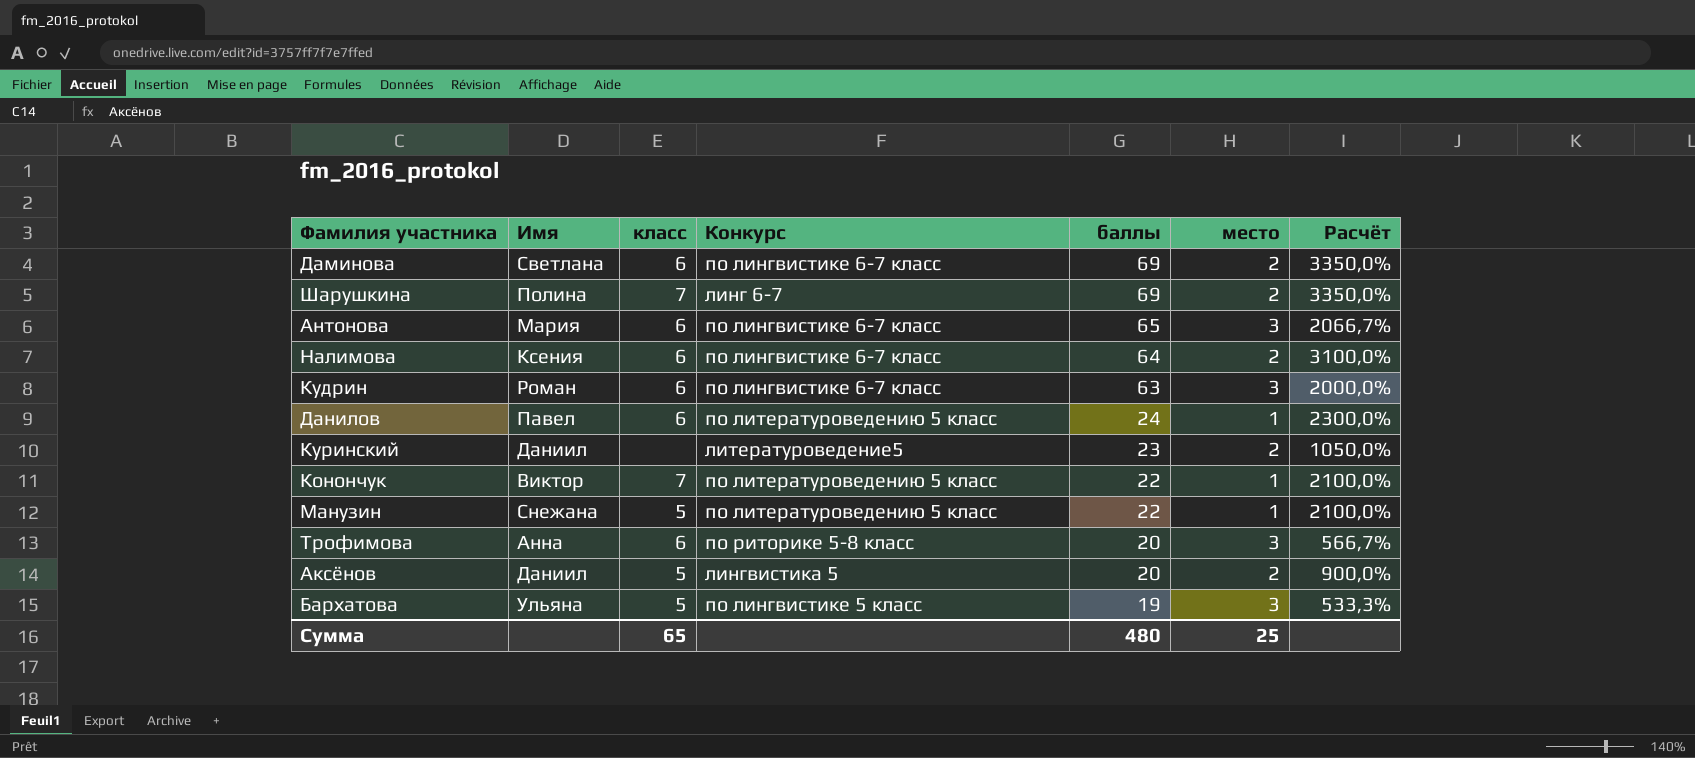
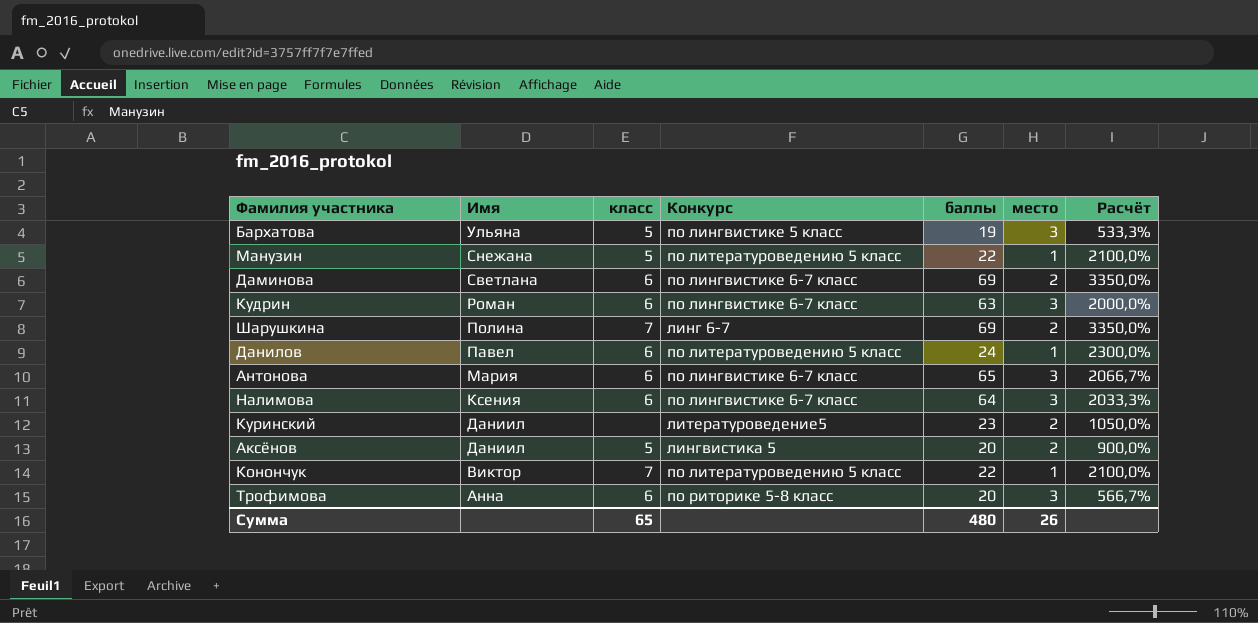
row order: баллы descending -> Имя descending
Налимова | место: 2 -> 3
Налимова | Расчёт: 3100,0% -> 2033,3%
Сумма | место: 25 -> 26

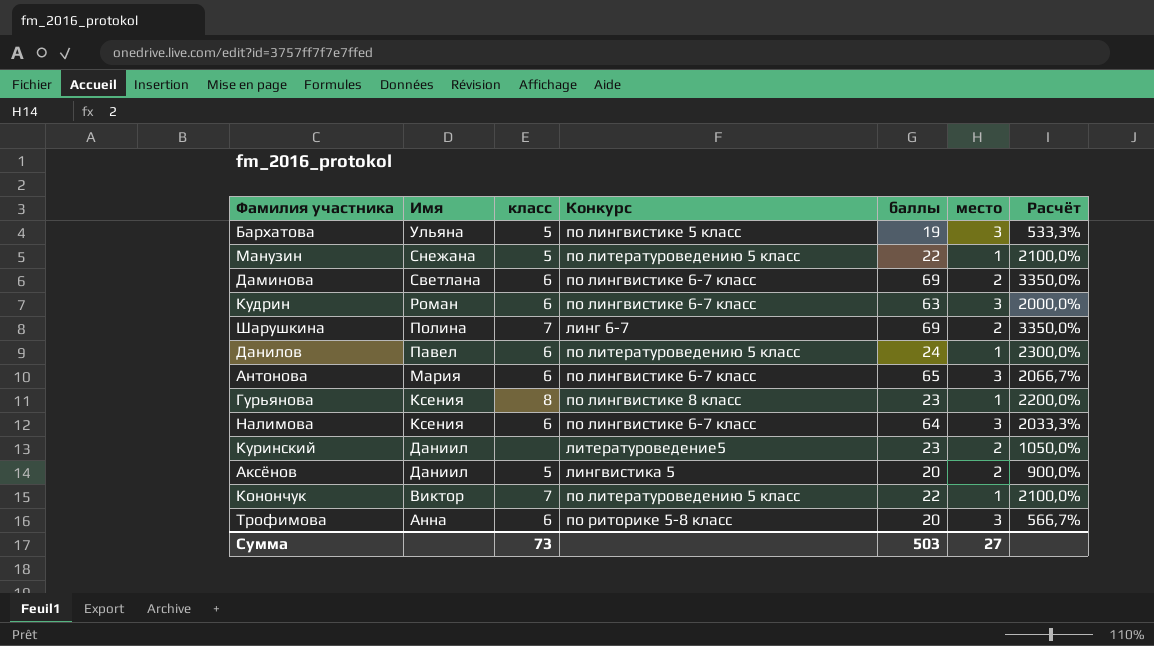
row Гурьянова: none -> Ксения | 8 | по лингвистике 8 класс | 23 | 1 | 2200,0%
Сумма | класс: 65 -> 73
Сумма | баллы: 480 -> 503
Сумма | место: 26 -> 27

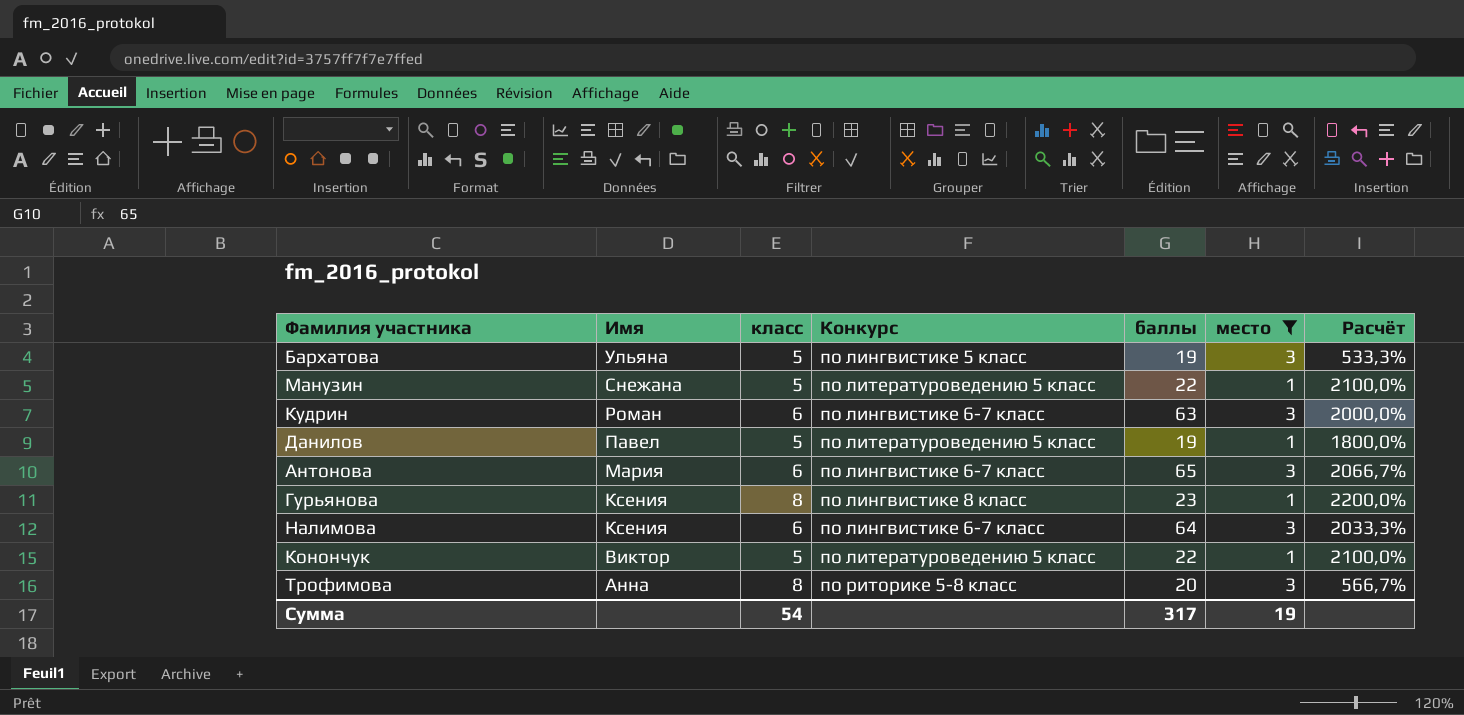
filter: none -> место != 2
Данилов | класс: 6 -> 5
Данилов | баллы: 24 -> 19
Данилов | Расчёт: 2300,0% -> 1800,0%
Конончук | класс: 7 -> 5
Трофимова | класс: 6 -> 8
Сумма | класс: 73 -> 54
Сумма | баллы: 503 -> 317
Сумма | место: 27 -> 19

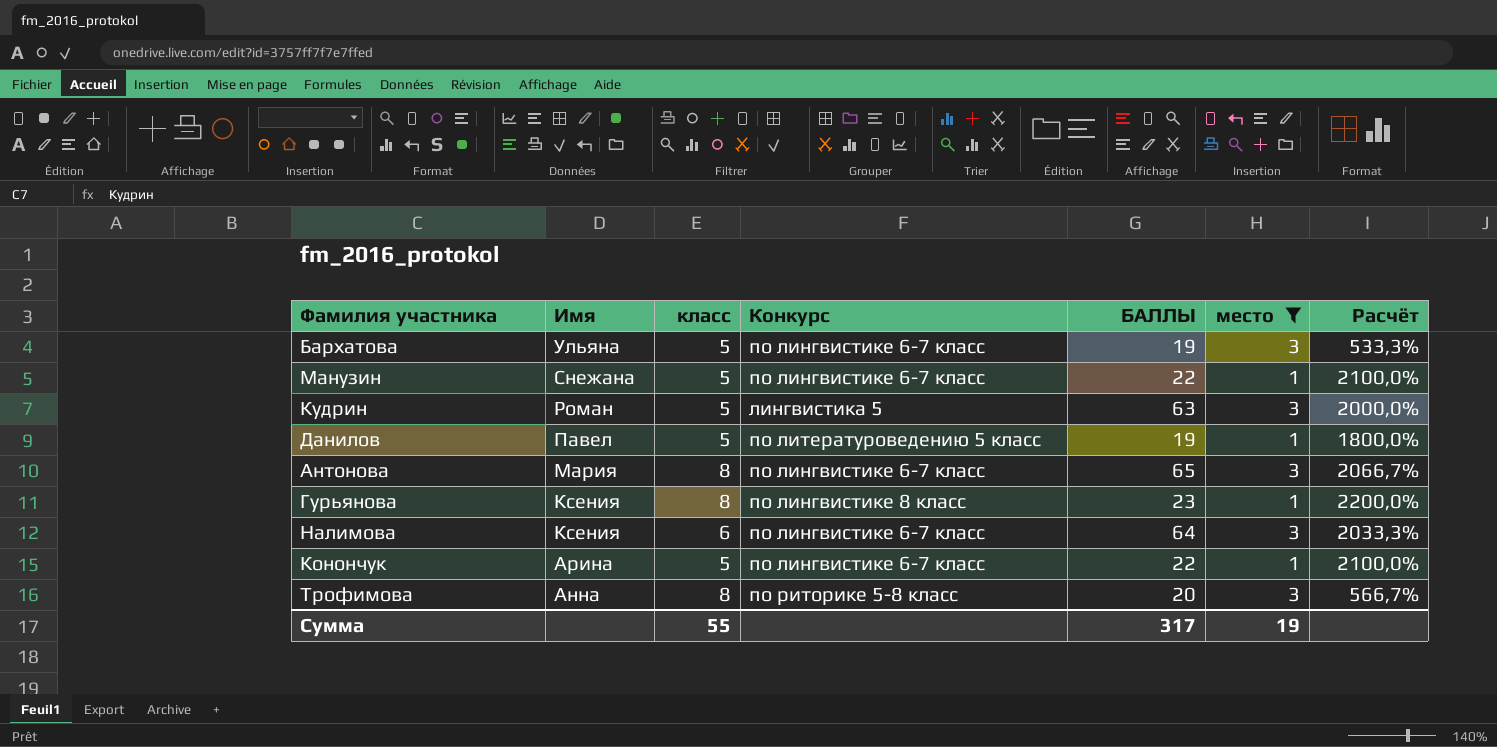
column name: баллы -> БАЛЛЫ
Бархатова | Конкурс: по лингвистике 5 класс -> по лингвистике 6-7 класс
Манузин | Конкурс: по литературоведению 5 класс -> по лингвистике 6-7 класс
Кудрин | класс: 6 -> 5
Кудрин | Конкурс: по лингвистике 6-7 класс -> лингвистика 5
Антонова | класс: 6 -> 8
Конончук | Имя: Виктор -> Арина
Конончук | Конкурс: по литературоведению 5 класс -> по лингвистике 6-7 класс
Сумма | класс: 54 -> 55

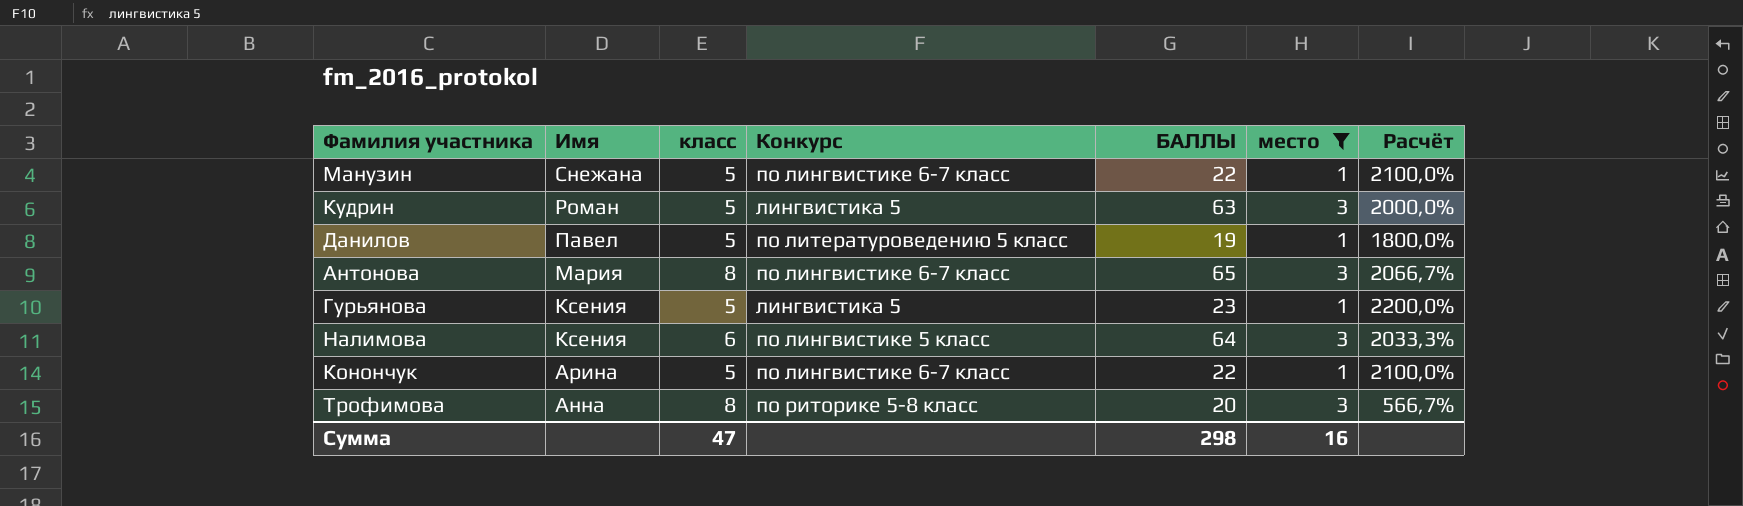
row Бархатова: Ульяна | 5 | по лингвистике 6-7 класс | 19 | 3 | 533,3% -> none
Гурьянова | класс: 8 -> 5
Гурьянова | Конкурс: по лингвистике 8 класс -> лингвистика 5
Налимова | Конкурс: по лингвистике 6-7 класс -> по лингвистике 5 класс
Сумма | класс: 55 -> 47
Сумма | БАЛЛЫ: 317 -> 298
Сумма | место: 19 -> 16

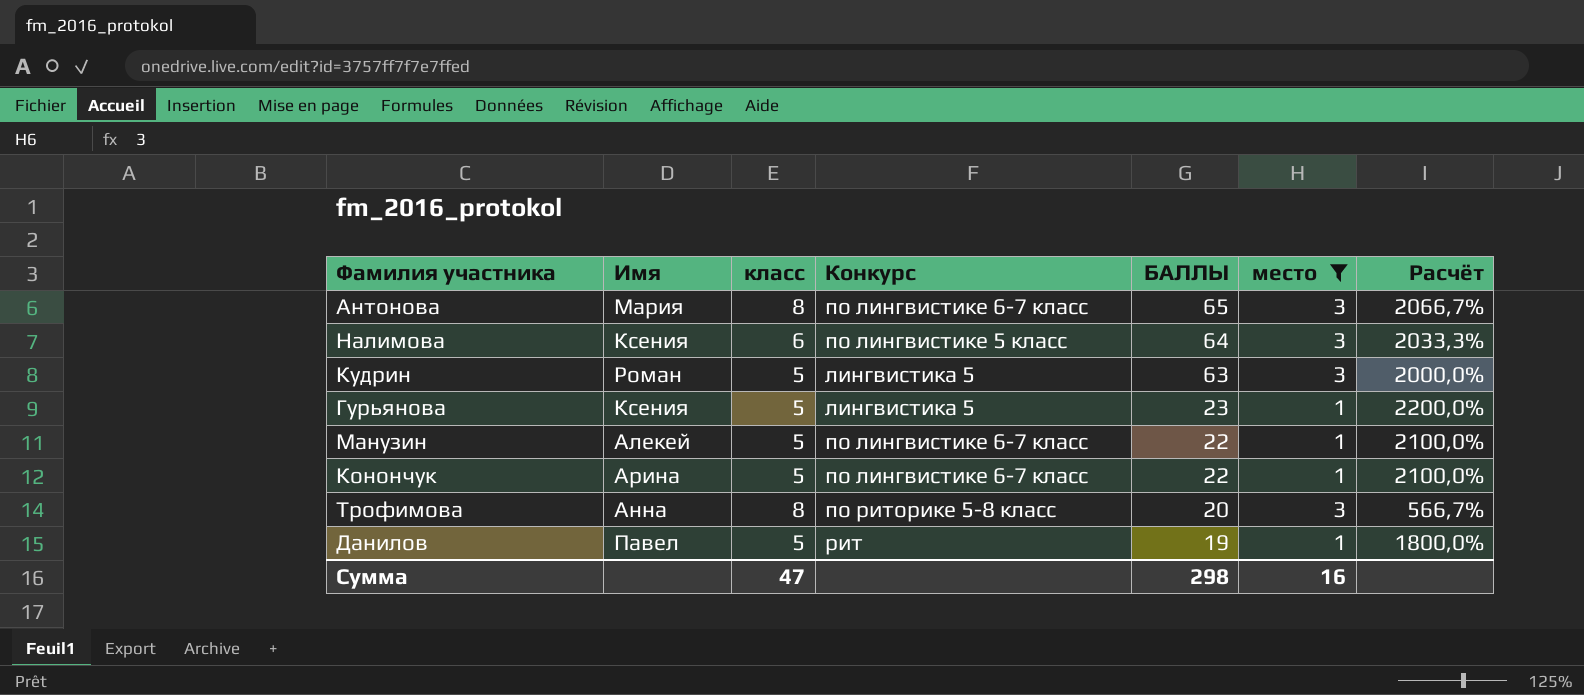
row order: Имя descending -> БАЛЛЫ descending
Манузин | Имя: Снежана -> Алекей
Данилов | Конкурс: по литературоведению 5 класс -> рит

